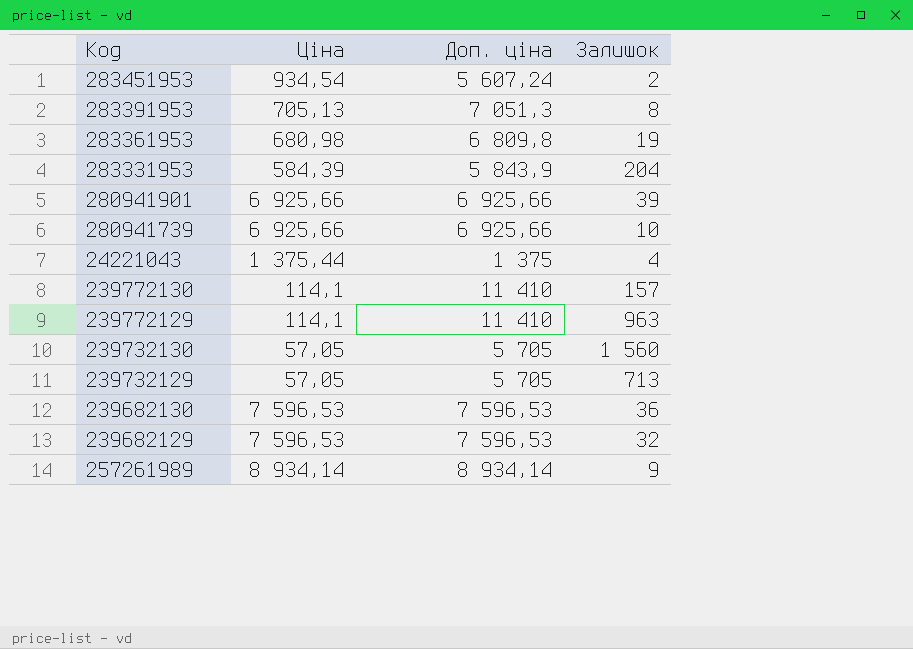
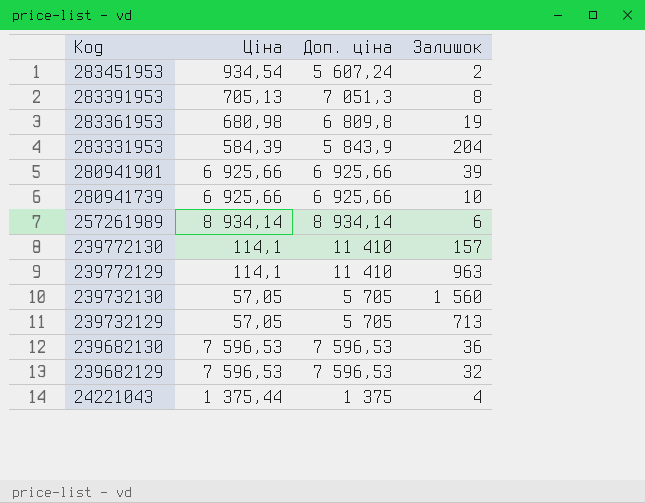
row order: none -> Код descending
257261989 | Залишок: 9 -> 6

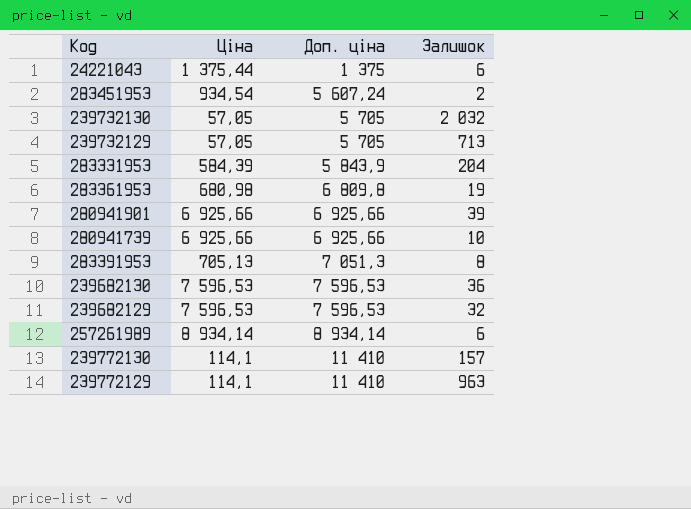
row order: Код descending -> Доп. ціна ascending
24221043 | Залишок: 4 -> 6
239732130 | Залишок: 1 560 -> 2 032

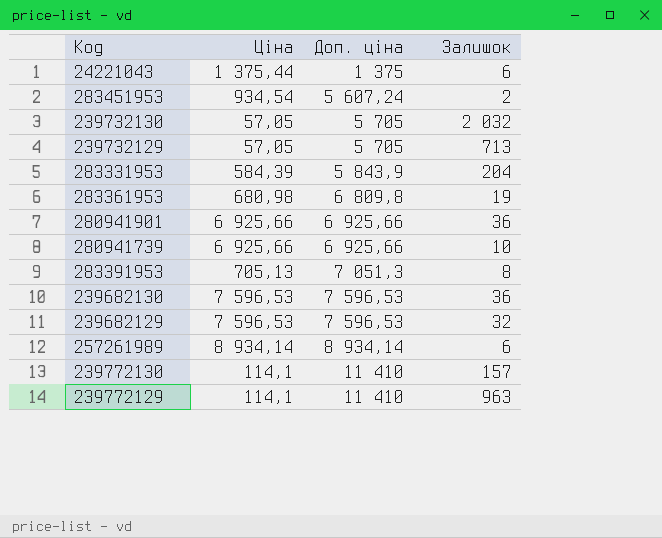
280941901 | Залишок: 39 -> 36

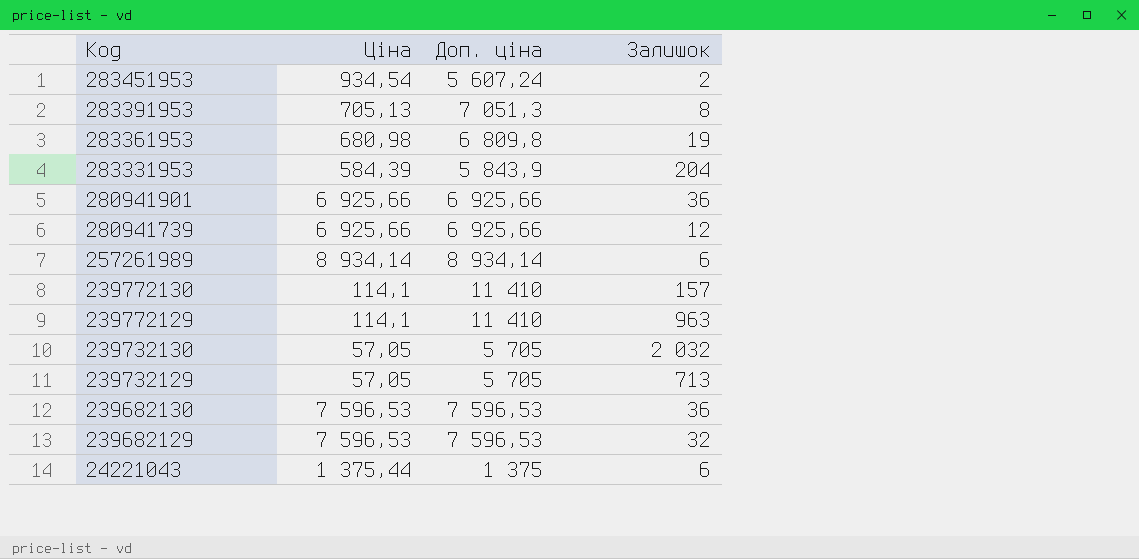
row order: Доп. ціна ascending -> Код descending
280941739 | Залишок: 10 -> 12

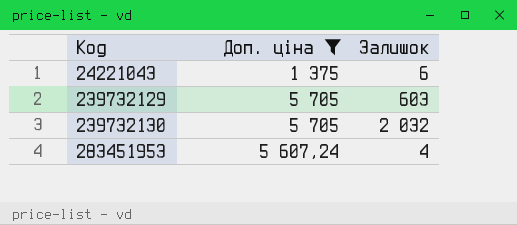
filter: none -> Доп. ціна <= 5 705
row order: Код descending -> Код ascending
column Ціна | position: 2 -> none
239732129 | Залишок: 713 -> 603
283451953 | Залишок: 2 -> 4

